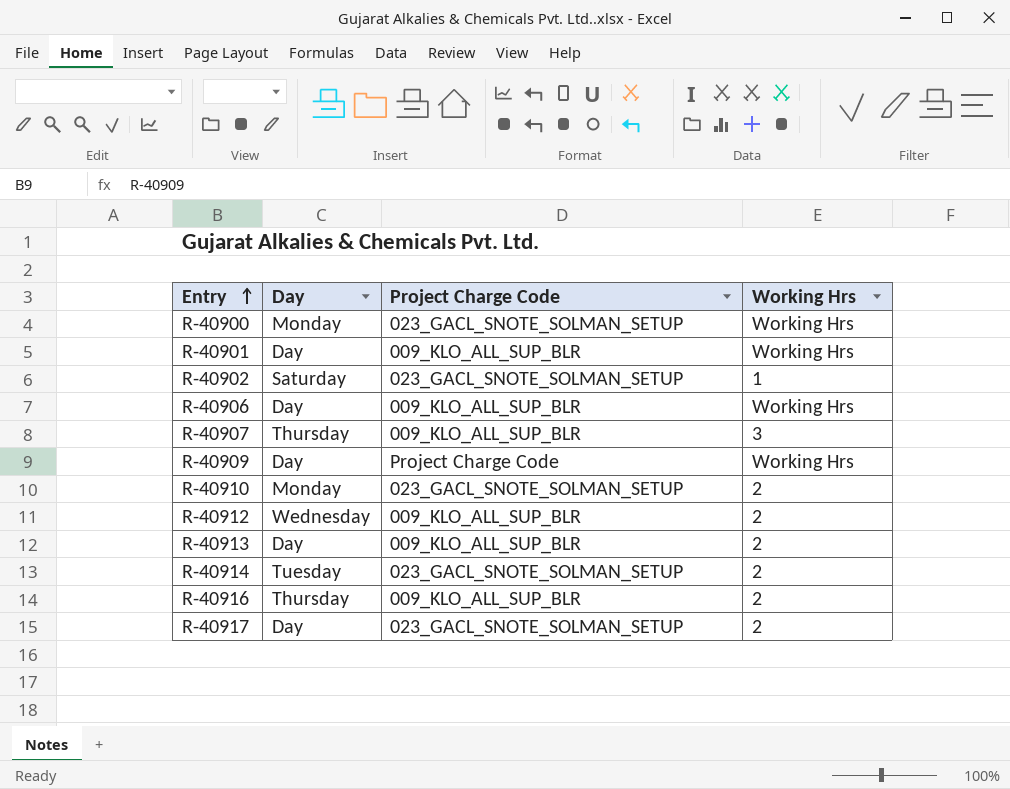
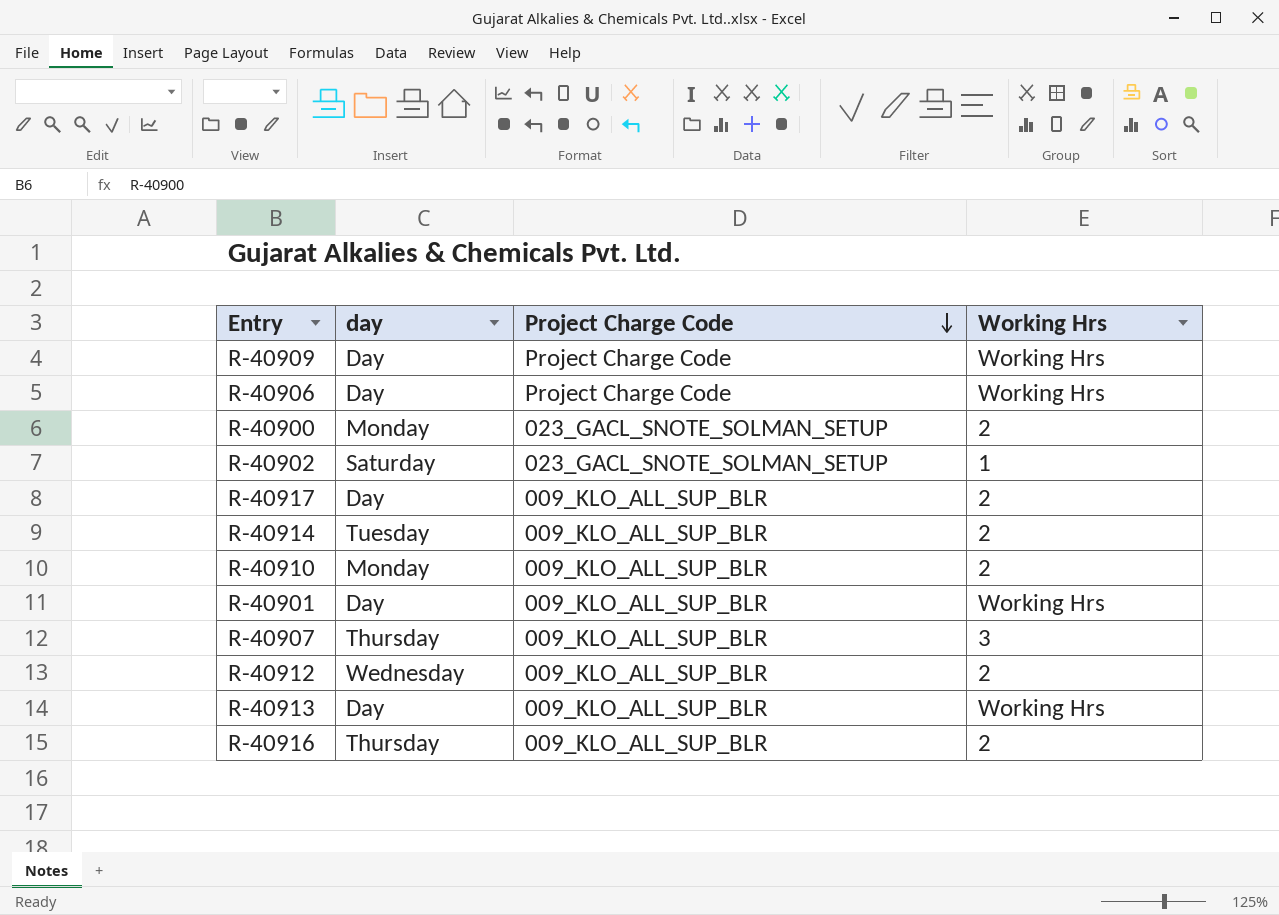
row order: Entry ascending -> Project Charge Code descending
column name: Day -> day
R-40906 | Project Charge Code: 009_KLO_ALL_SUP_BLR -> Project Charge Code
R-40900 | Working Hrs: Working Hrs -> 2
R-40917 | Project Charge Code: 023_GACL_SNOTE_SOLMAN_SETUP -> 009_KLO_ALL_SUP_BLR
R-40914 | Project Charge Code: 023_GACL_SNOTE_SOLMAN_SETUP -> 009_KLO_ALL_SUP_BLR
R-40910 | Project Charge Code: 023_GACL_SNOTE_SOLMAN_SETUP -> 009_KLO_ALL_SUP_BLR
R-40913 | Working Hrs: 2 -> Working Hrs

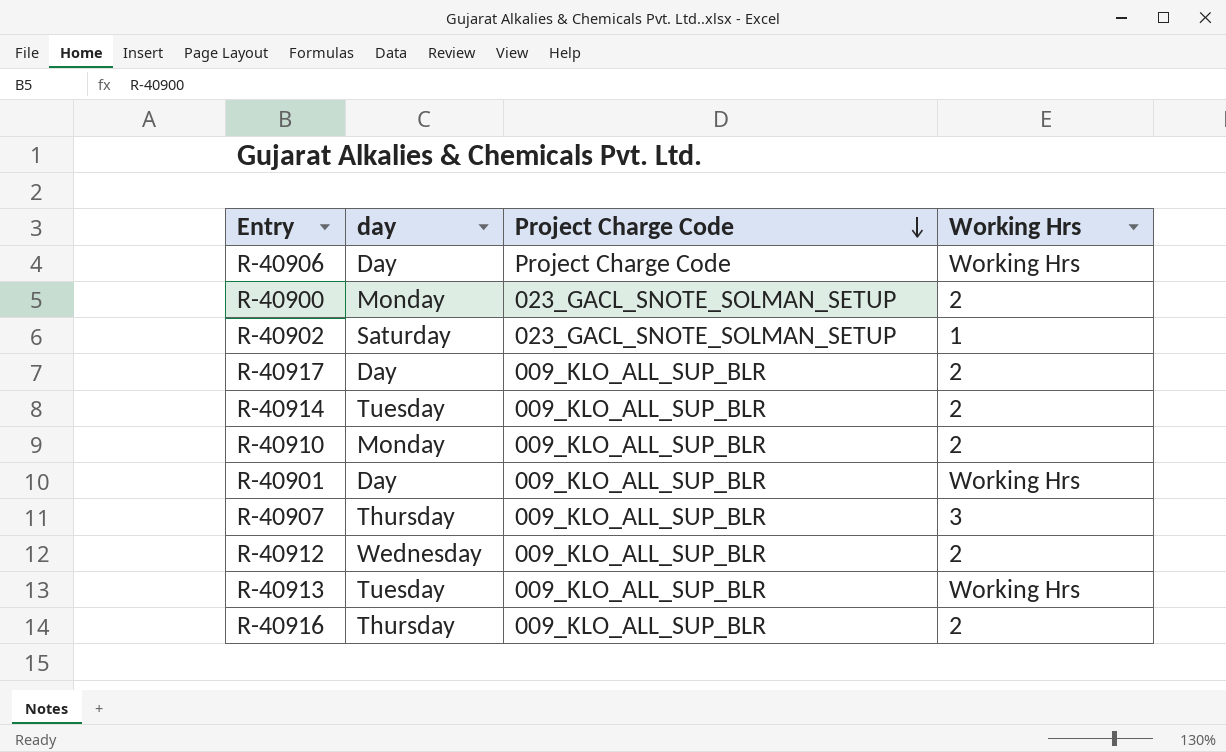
row R-40909: Day | Project Charge Code | Working Hrs -> none
R-40913 | day: Day -> Tuesday

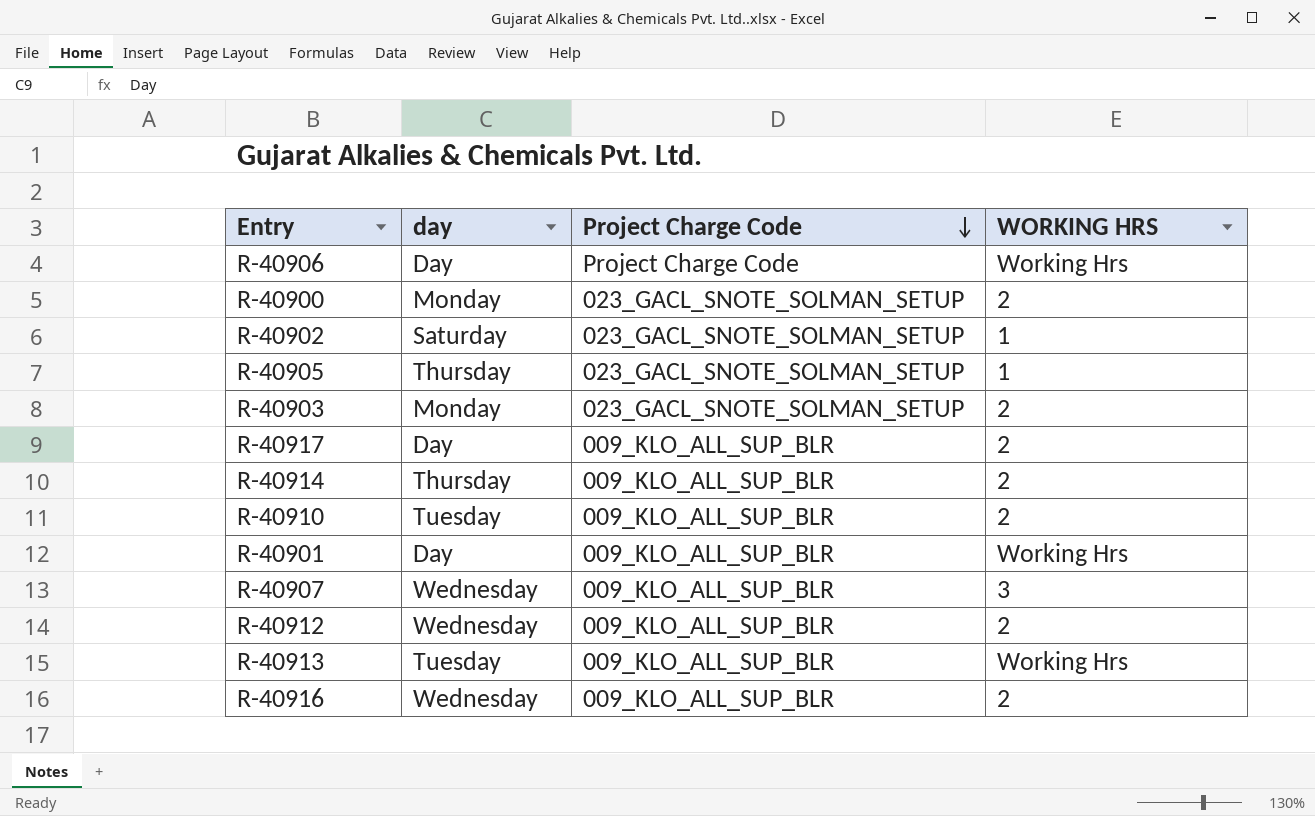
column name: Working Hrs -> WORKING HRS
row R-40905: none -> Thursday | 023_GACL_SNOTE_SOLMAN_SETUP | 1
row R-40903: none -> Monday | 023_GACL_SNOTE_SOLMAN_SETUP | 2
R-40914 | day: Tuesday -> Thursday
R-40910 | day: Monday -> Tuesday
R-40907 | day: Thursday -> Wednesday
R-40916 | day: Thursday -> Wednesday

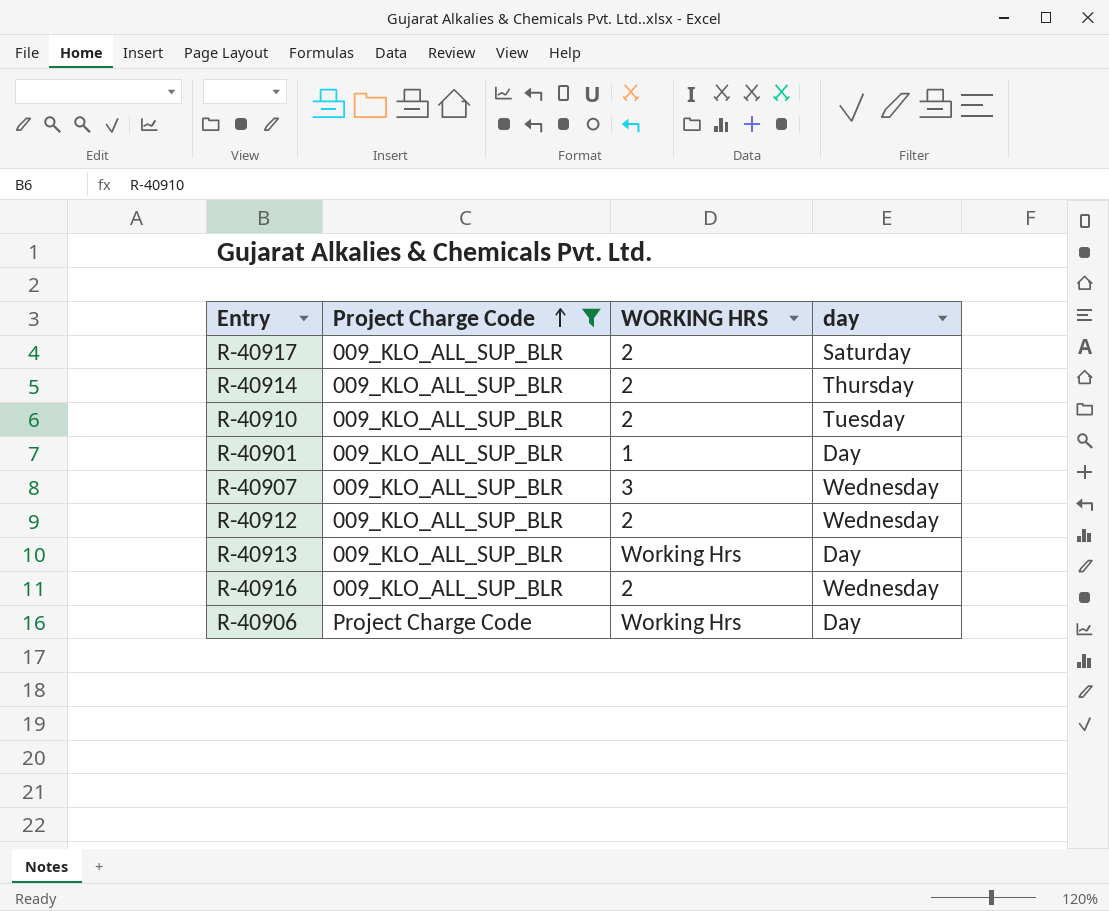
filter: none -> Project Charge Code != 023_GACL_SNOTE_SOLMAN_SETUP
row order: Project Charge Code descending -> Project Charge Code ascending
column day | position: 2 -> 4
R-40917 | day: Day -> Saturday
R-40901 | WORKING HRS: Working Hrs -> 1
R-40913 | day: Tuesday -> Day

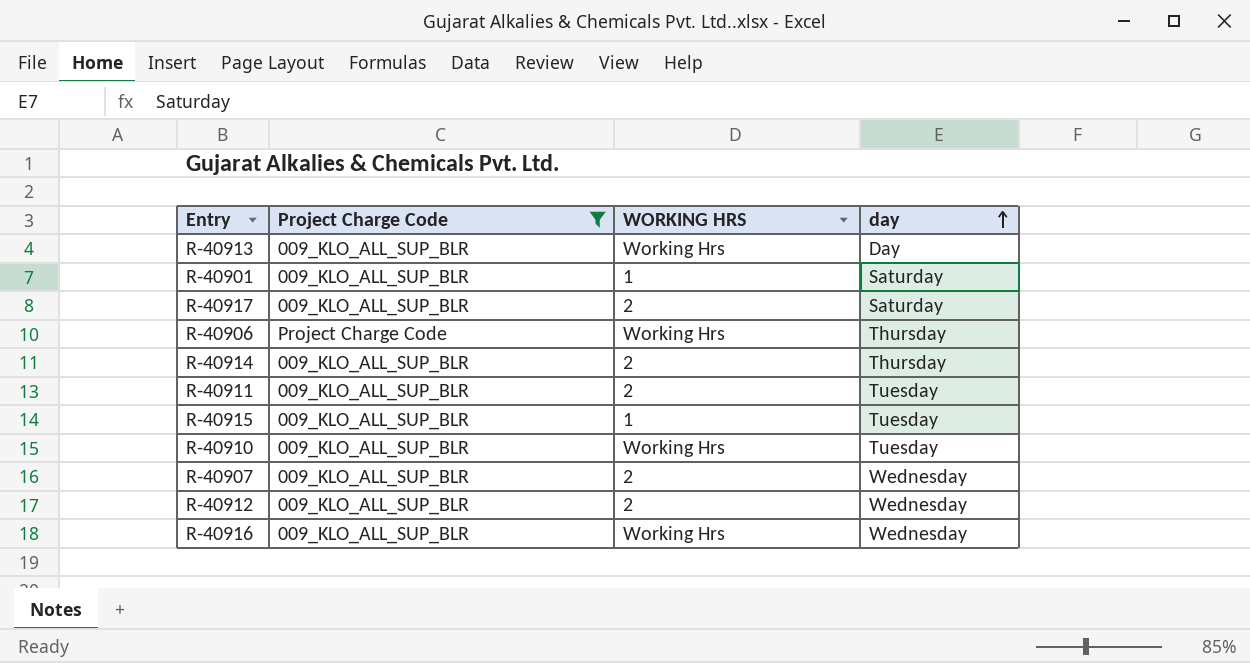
row order: Project Charge Code ascending -> day ascending
R-40901 | day: Day -> Saturday
R-40906 | day: Day -> Thursday
row R-40911: none -> 009_KLO_ALL_SUP_BLR | 2 | Tuesday
row R-40915: none -> 009_KLO_ALL_SUP_BLR | 1 | Tuesday
R-40910 | WORKING HRS: 2 -> Working Hrs
R-40907 | WORKING HRS: 3 -> 2
R-40916 | WORKING HRS: 2 -> Working Hrs

